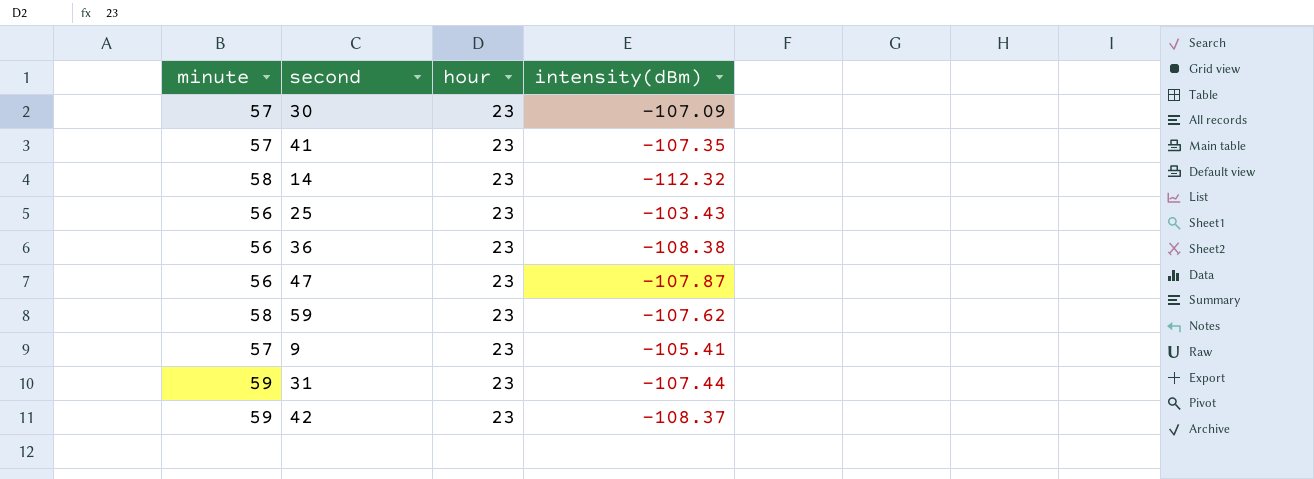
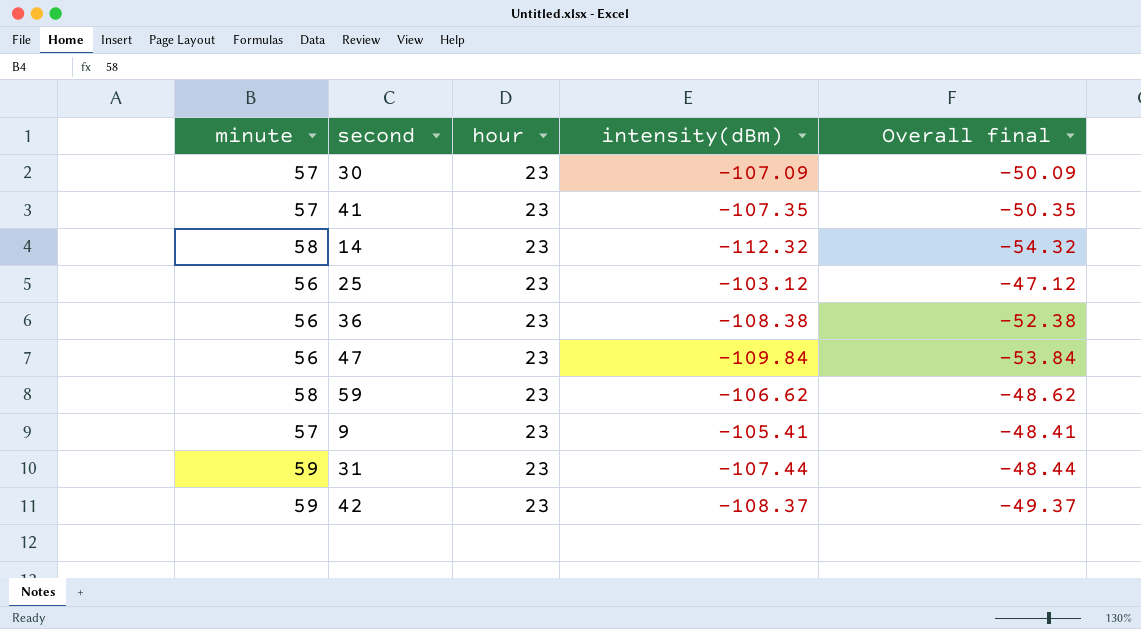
column Overall final | formula: none -> [minute] + [intensity(dBm)]
25 | intensity(dBm): -103.43 -> -103.12
47 | intensity(dBm): -107.87 -> -109.84
59 | intensity(dBm): -107.62 -> -106.62

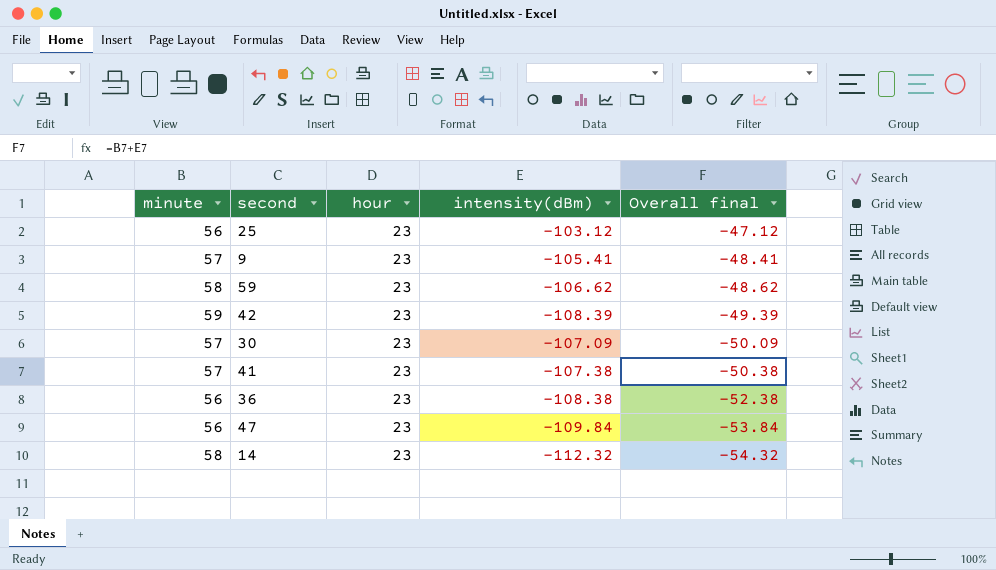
row order: none -> Overall final descending
row 31: 59 | 23 | -107.44 | -48.44 -> none
42 | intensity(dBm): -108.37 -> -108.39
42 | Overall final: -49.37 -> -49.39
41 | intensity(dBm): -107.35 -> -107.38
41 | Overall final: -50.35 -> -50.38

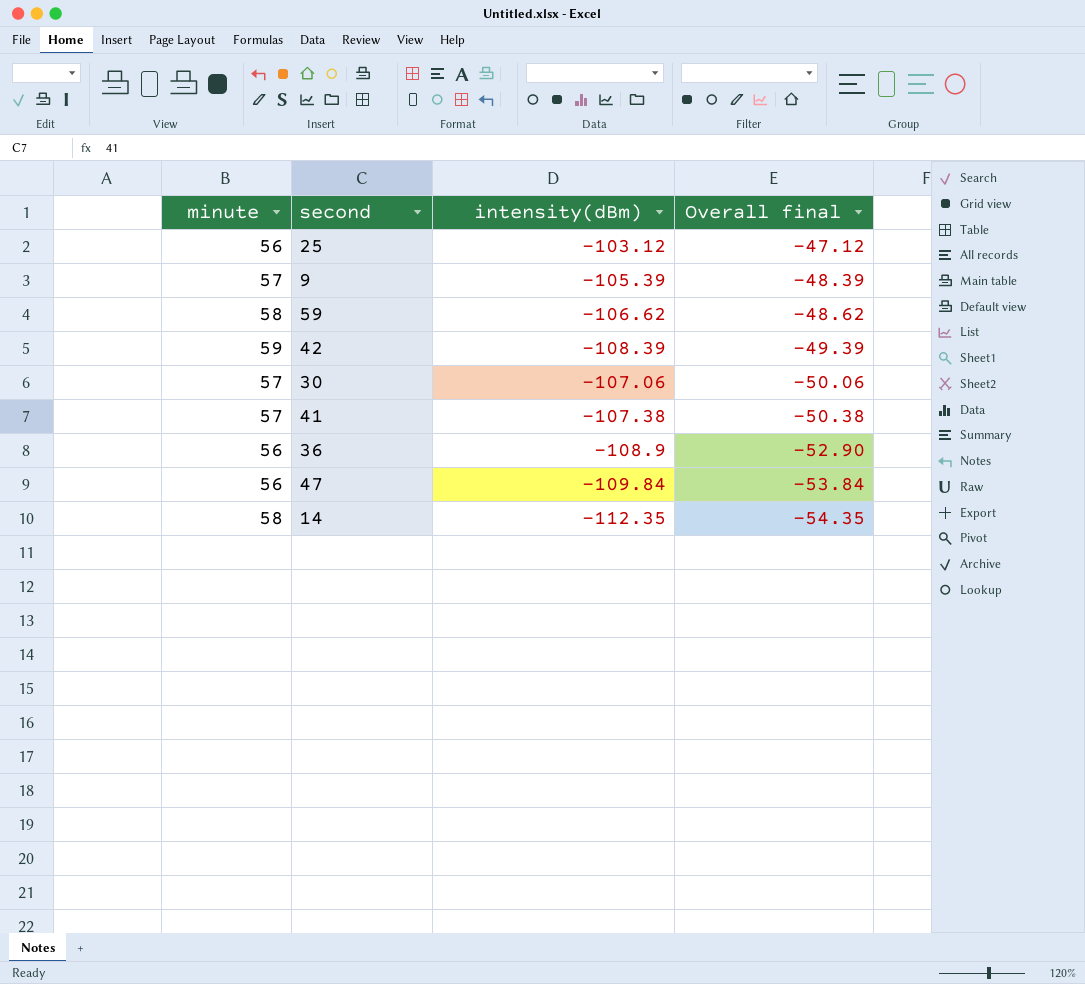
column hour | position: 3 -> none
9 | intensity(dBm): -105.41 -> -105.39
9 | Overall final: -48.41 -> -48.39
30 | intensity(dBm): -107.09 -> -107.06
30 | Overall final: -50.09 -> -50.06
36 | intensity(dBm): -108.38 -> -108.9
36 | Overall final: -52.38 -> -52.90
14 | intensity(dBm): -112.32 -> -112.35
14 | Overall final: -54.32 -> -54.35

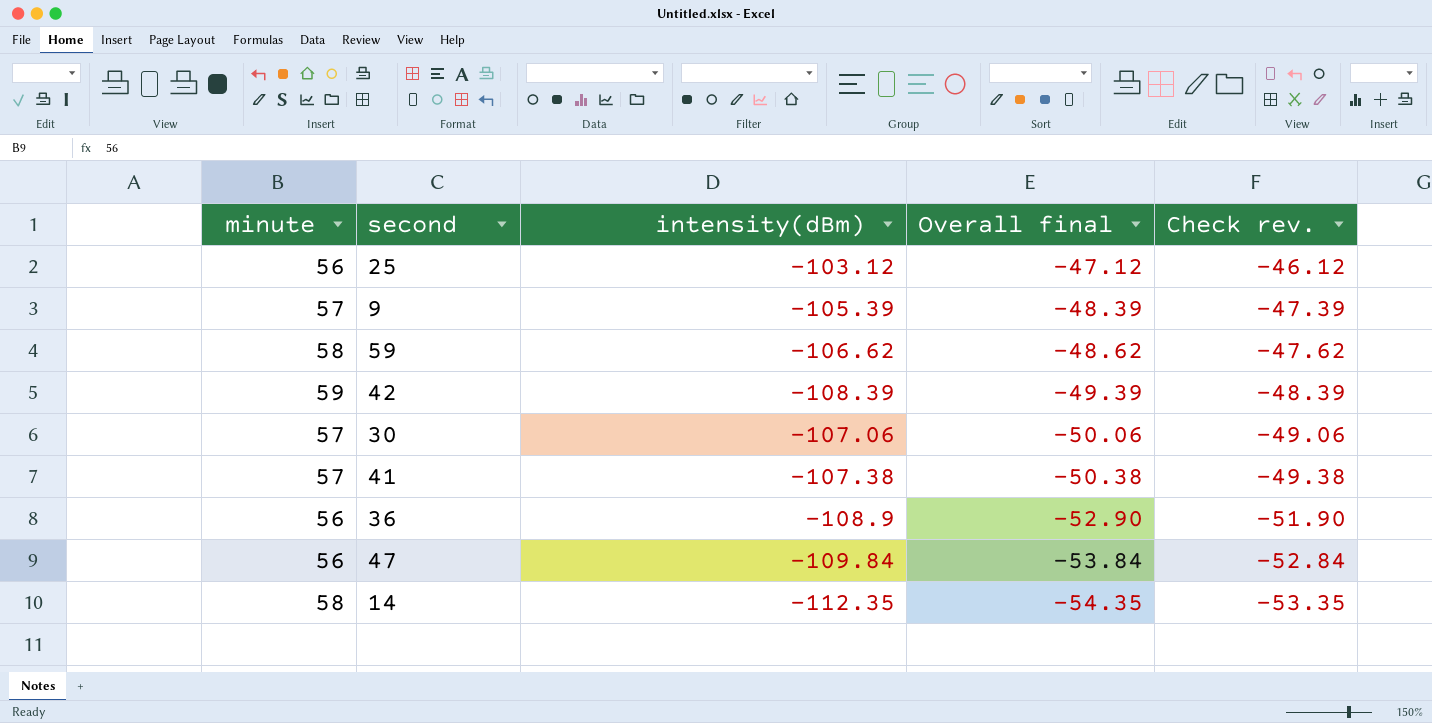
column Check rev. | formula: none -> [Overall final] + 1

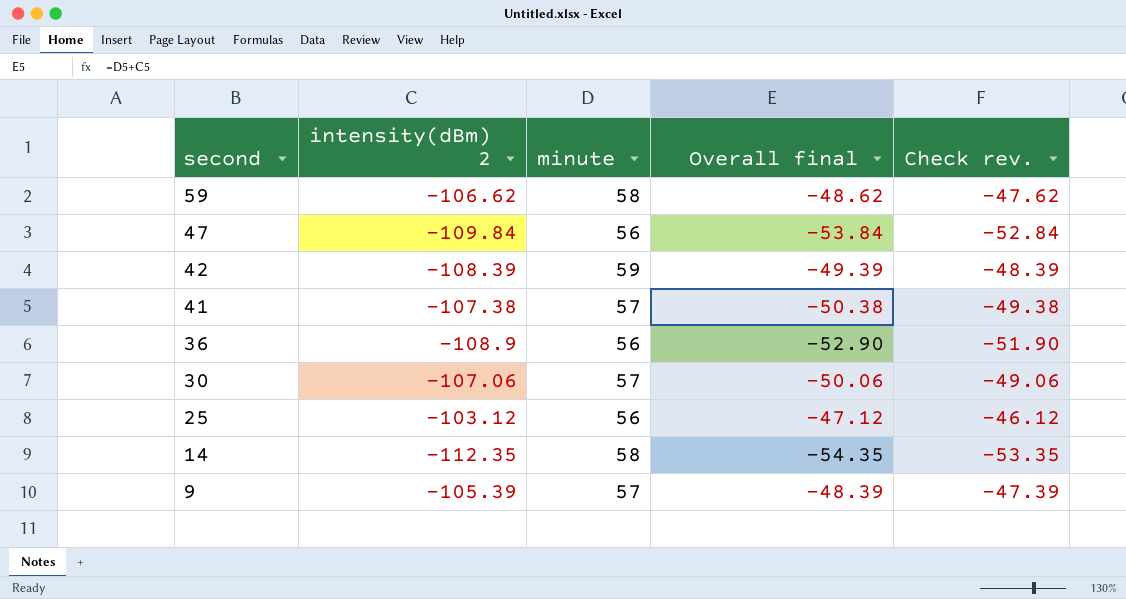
row order: Overall final descending -> second descending
column name: intensity(dBm) -> intensity(dBm) 2
column minute | position: 1 -> 3

